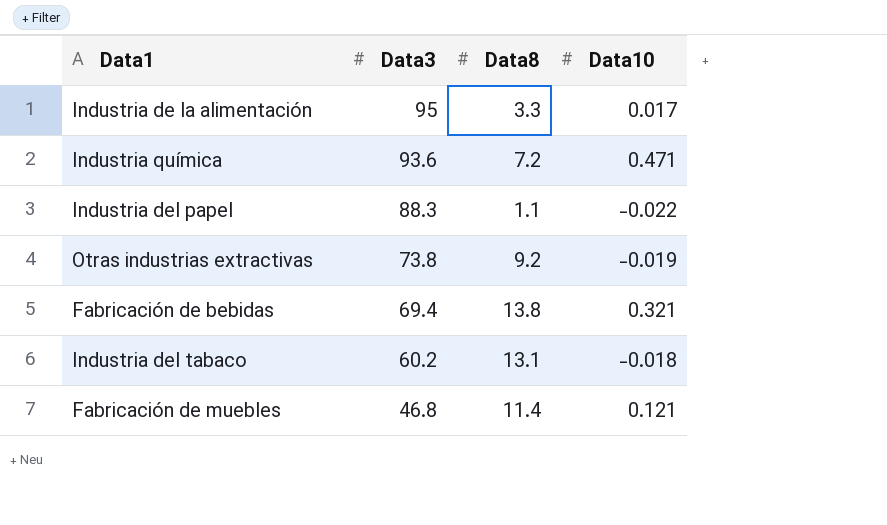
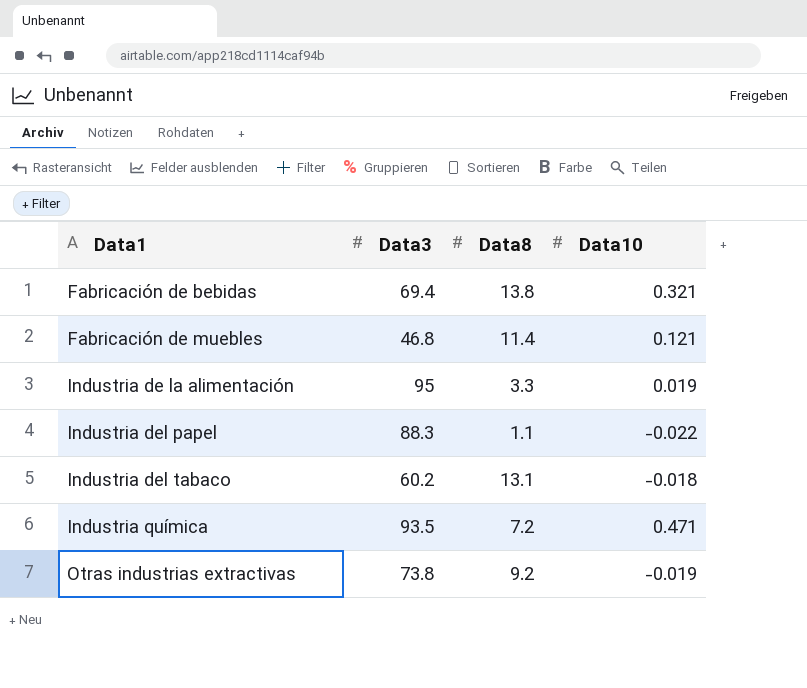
row order: Data3 descending -> Data1 ascending
Industria de la alimentación | Data10: 0.017 -> 0.019
Industria química | Data3: 93.6 -> 93.5

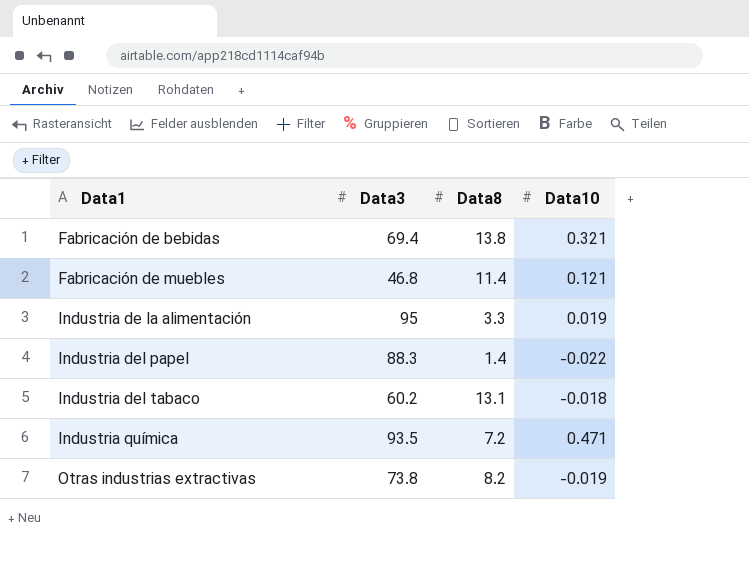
Industria del papel | Data8: 1.1 -> 1.4
Otras industrias extractivas | Data8: 9.2 -> 8.2

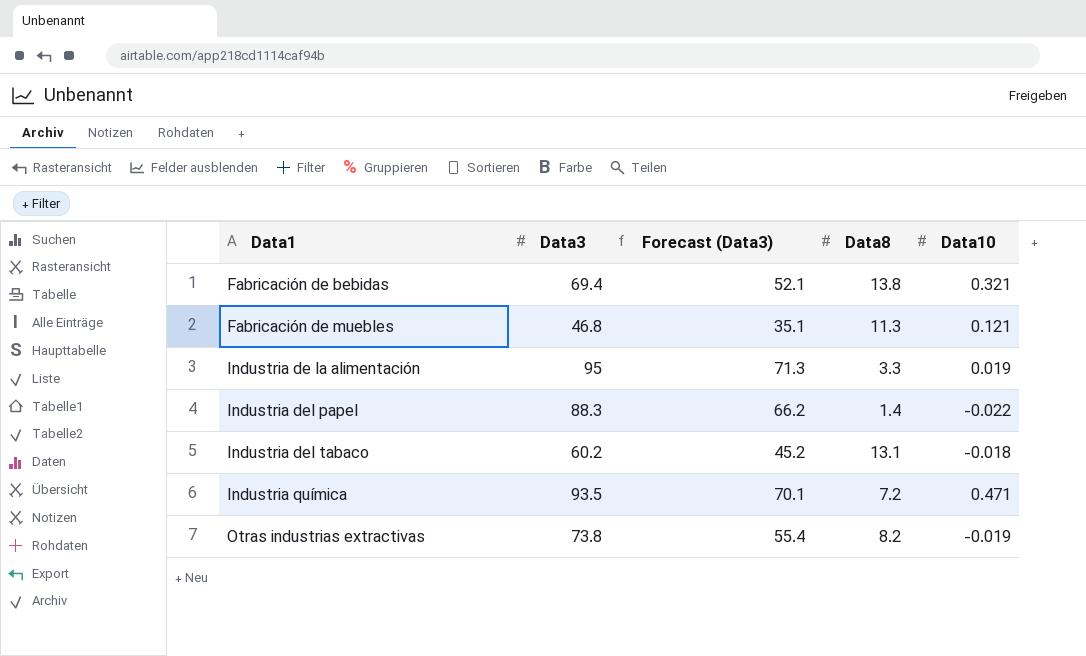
column Forecast (Data3) | formula: none -> [Data3] * 0.75
Fabricación de muebles | Data8: 11.4 -> 11.3

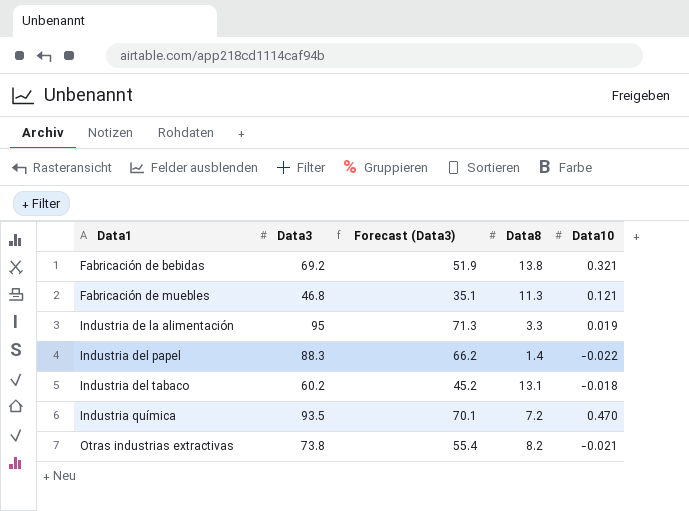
Fabricación de bebidas | Data3: 69.4 -> 69.2
Fabricación de bebidas | Forecast (Data3): 52.1 -> 51.9
Industria química | Data10: 0.471 -> 0.470
Otras industrias extractivas | Data10: -0.019 -> -0.021

